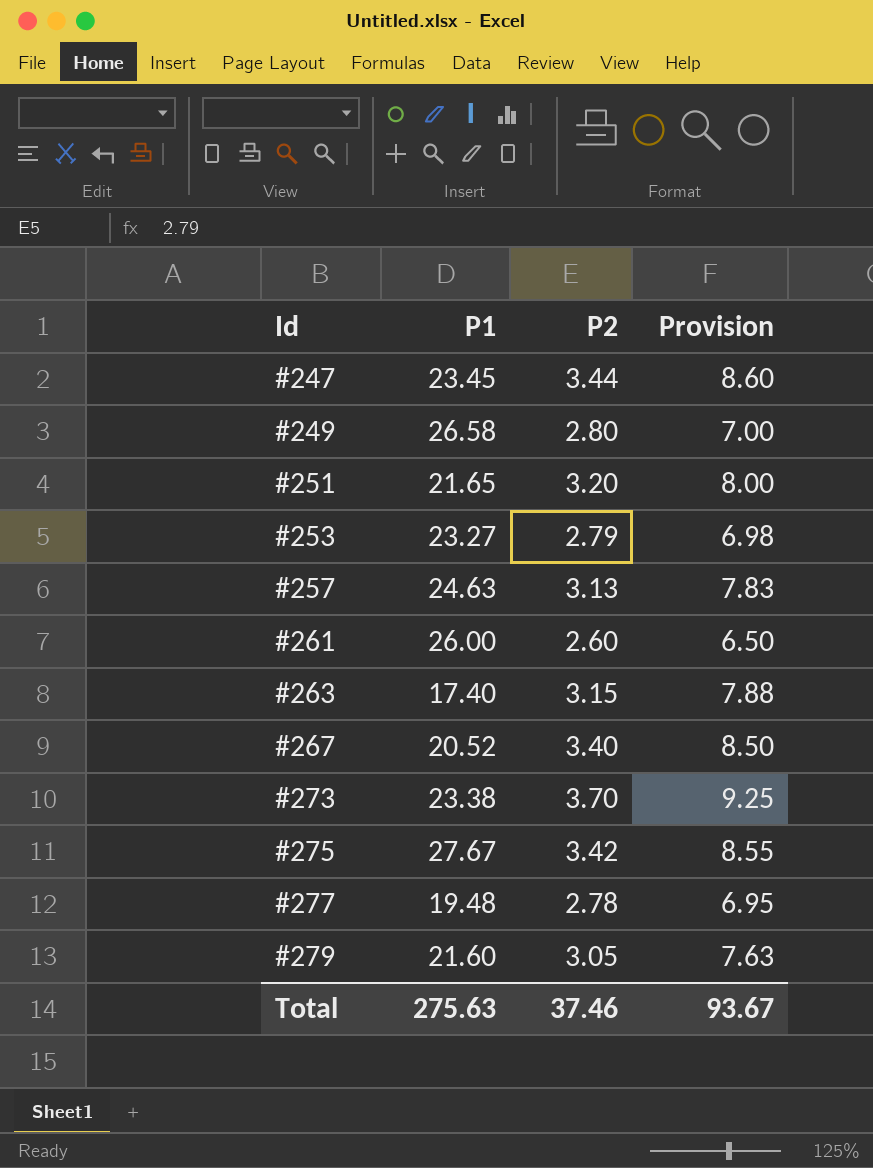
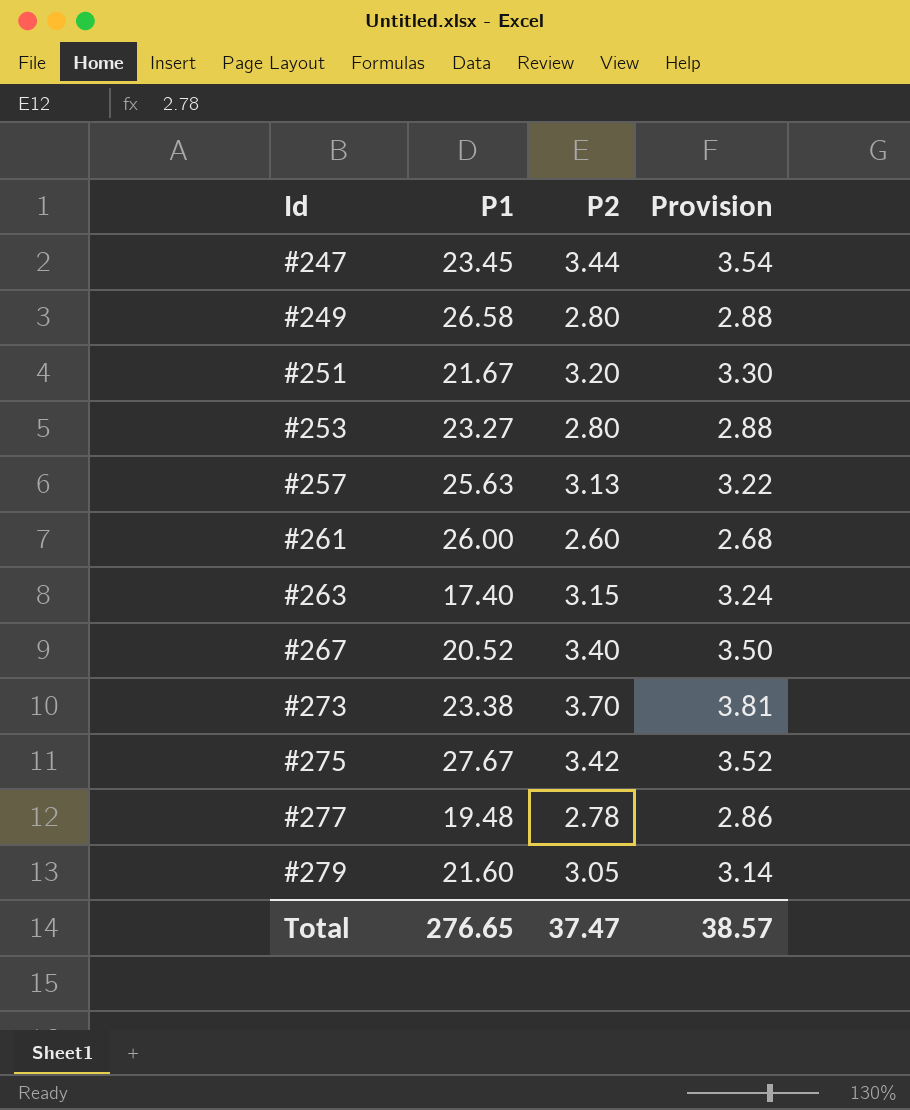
column Provision | formula: [P2] * 2.5 -> [P2] * 1.03
#251 | P1: 21.65 -> 21.67
#253 | P2: 2.79 -> 2.80
#257 | P1: 24.63 -> 25.63
Total | P1: 275.63 -> 276.65
Total | P2: 37.46 -> 37.47
Total | Provision: 93.67 -> 38.57

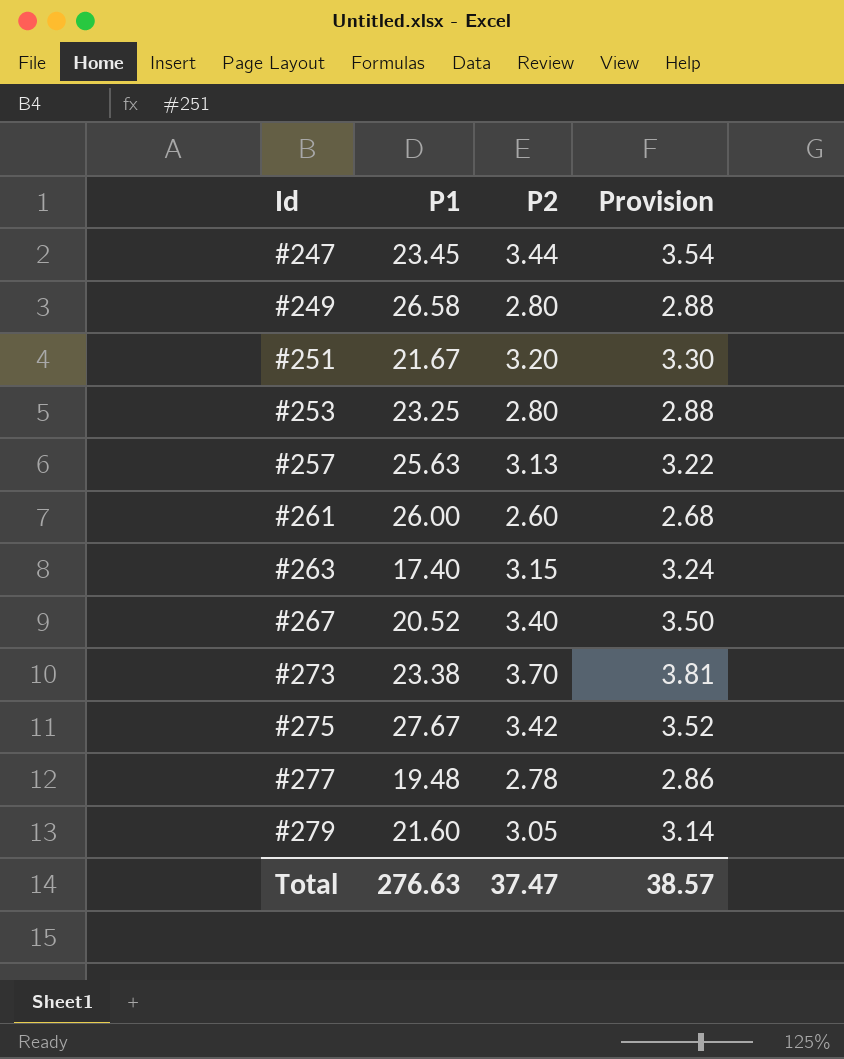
#253 | P1: 23.27 -> 23.25
Total | P1: 276.65 -> 276.63

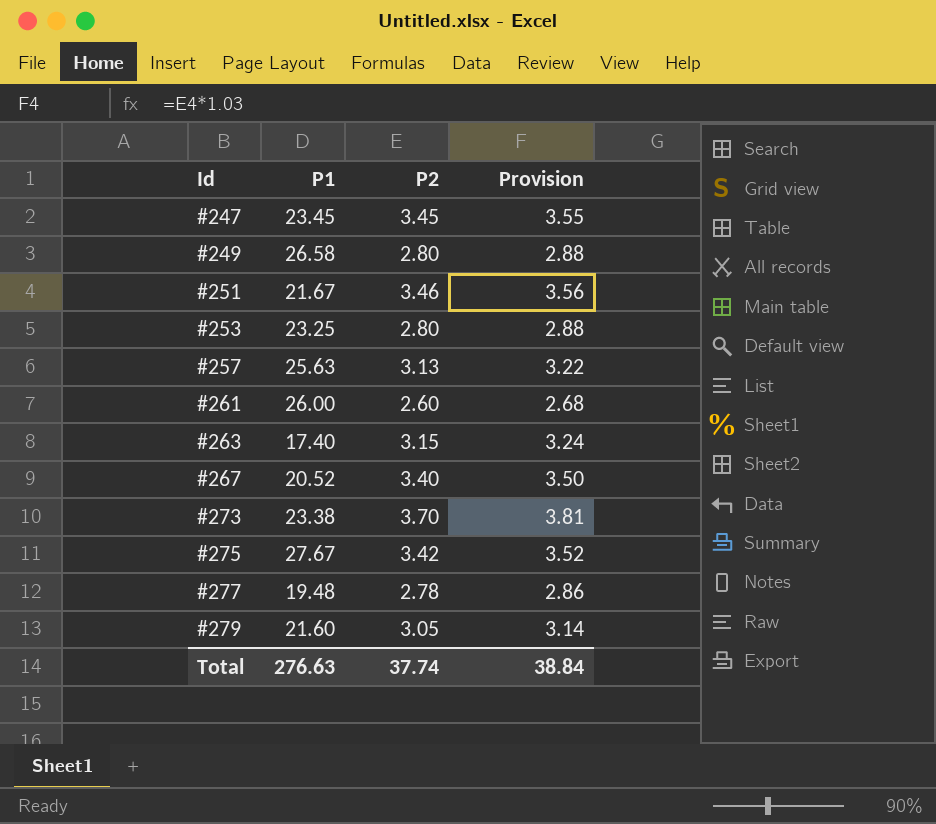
#247 | P2: 3.44 -> 3.45
#247 | Provision: 3.54 -> 3.55
#251 | P2: 3.20 -> 3.46
#251 | Provision: 3.30 -> 3.56
Total | P2: 37.47 -> 37.74
Total | Provision: 38.57 -> 38.84

